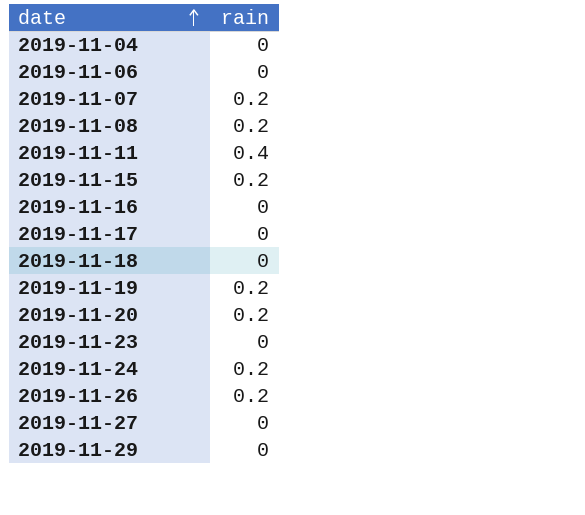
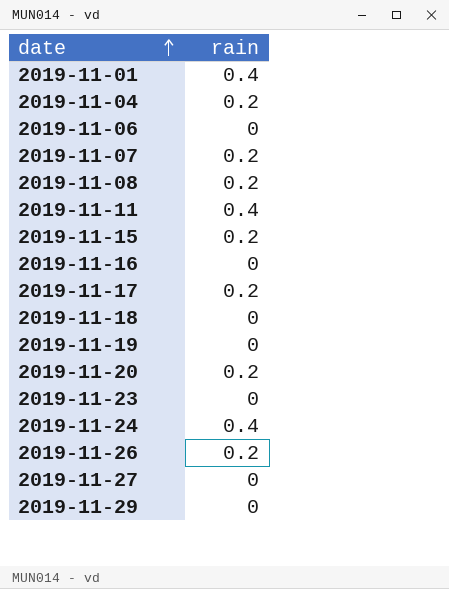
row 2019-11-01: none -> 0.4
2019-11-04 | rain: 0 -> 0.2
2019-11-17 | rain: 0 -> 0.2
2019-11-19 | rain: 0.2 -> 0
2019-11-24 | rain: 0.2 -> 0.4

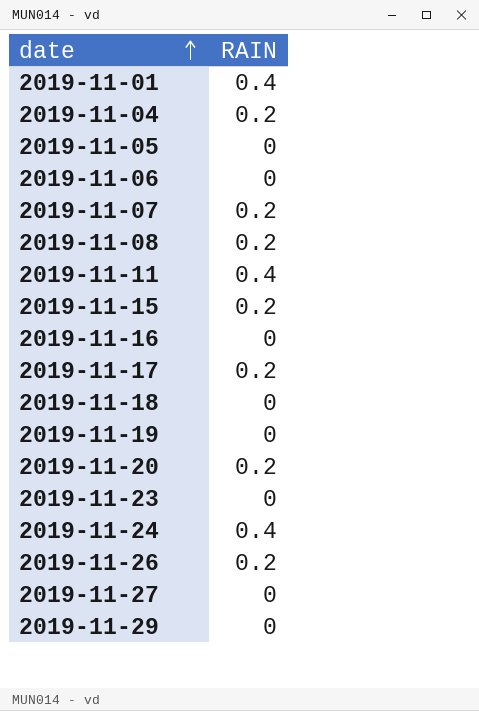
column name: rain -> RAIN
row 2019-11-05: none -> 0

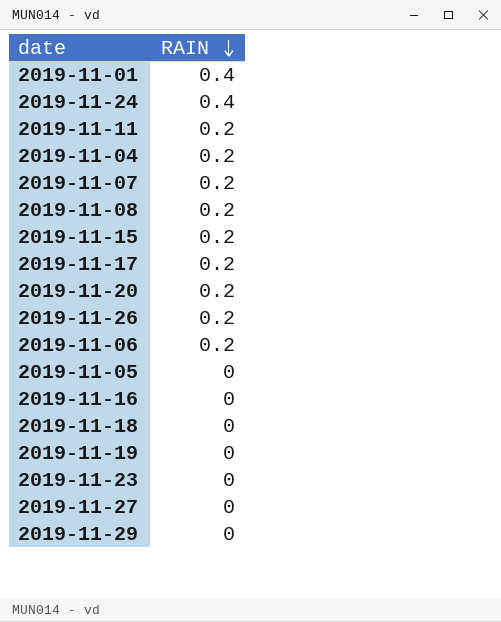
row order: date ascending -> RAIN descending
2019-11-11 | RAIN: 0.4 -> 0.2
2019-11-06 | RAIN: 0 -> 0.2

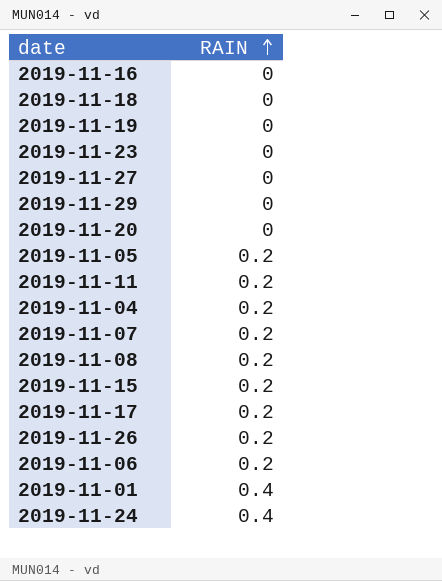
row order: RAIN descending -> RAIN ascending
2019-11-20 | RAIN: 0.2 -> 0
2019-11-05 | RAIN: 0 -> 0.2

